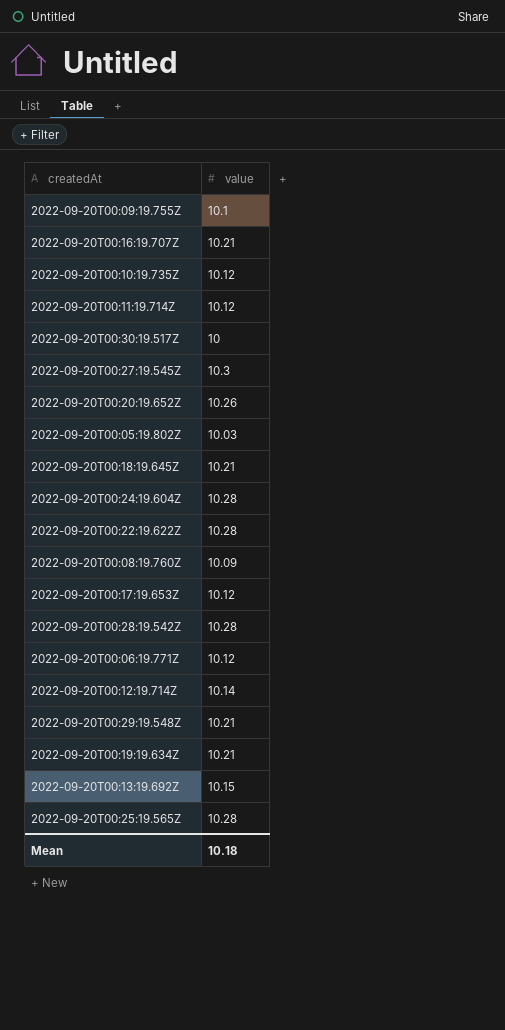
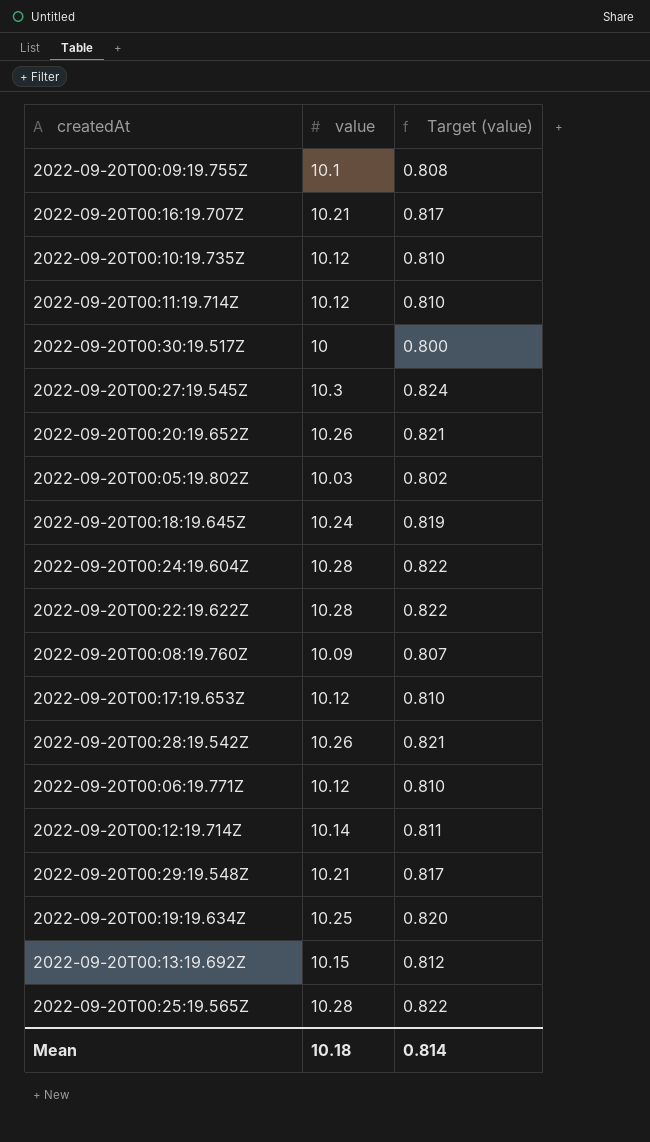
column Target (value) | formula: none -> [value] * 0.08
2022-09-20T00:18:19.645Z | value: 10.21 -> 10.24
2022-09-20T00:28:19.542Z | value: 10.28 -> 10.26
2022-09-20T00:19:19.634Z | value: 10.21 -> 10.25

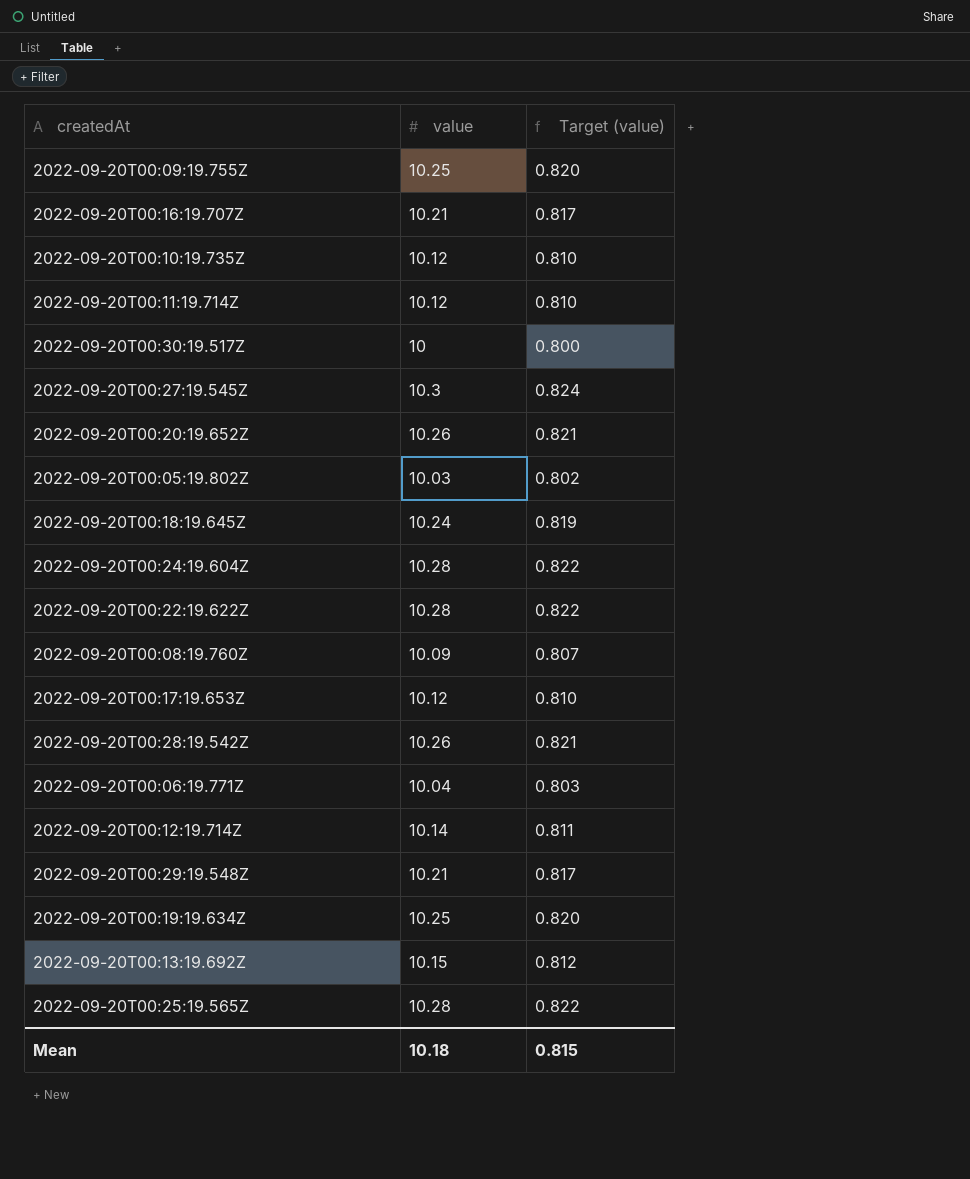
2022-09-20T00:09:19.755Z | value: 10.1 -> 10.25
2022-09-20T00:09:19.755Z | Target (value): 0.808 -> 0.820
2022-09-20T00:06:19.771Z | value: 10.12 -> 10.04
2022-09-20T00:06:19.771Z | Target (value): 0.810 -> 0.803
Mean | Target (value): 0.814 -> 0.815

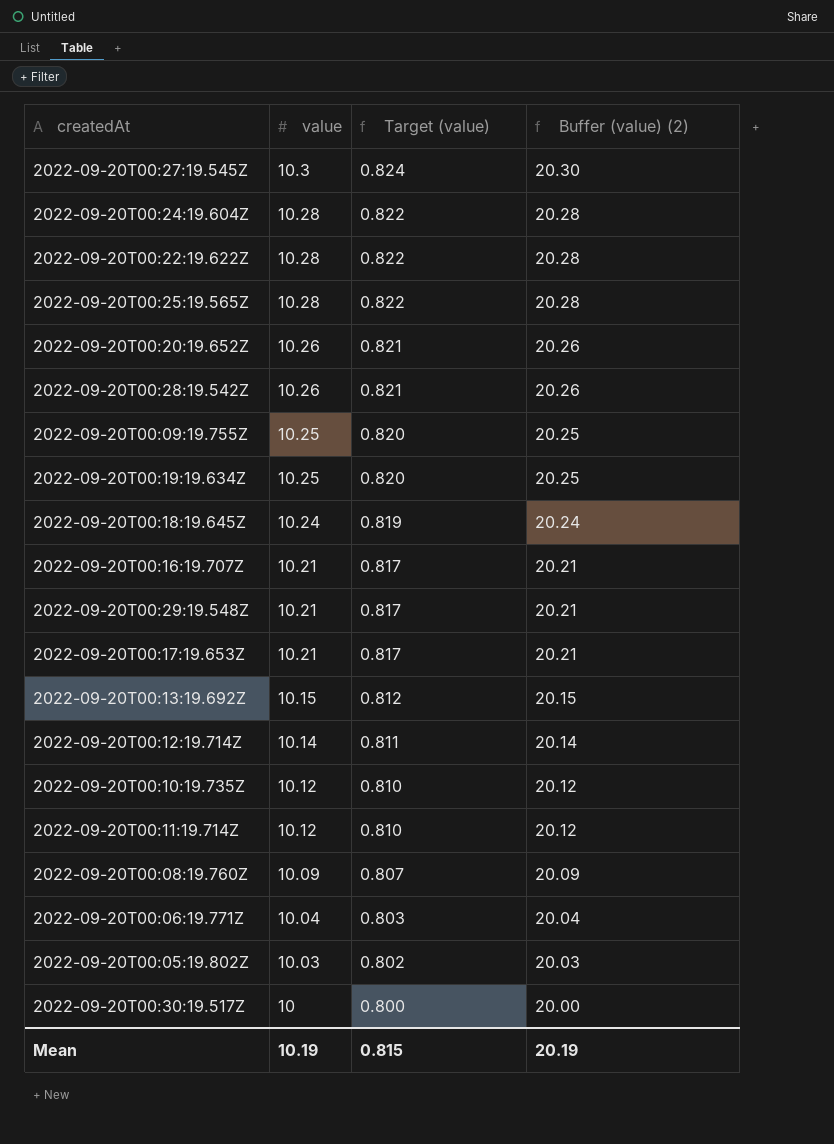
row order: none -> value descending
column Buffer (value) (2) | formula: none -> [value] + 10
2022-09-20T00:17:19.653Z | value: 10.12 -> 10.21
2022-09-20T00:17:19.653Z | Target (value): 0.810 -> 0.817
Mean | value: 10.18 -> 10.19

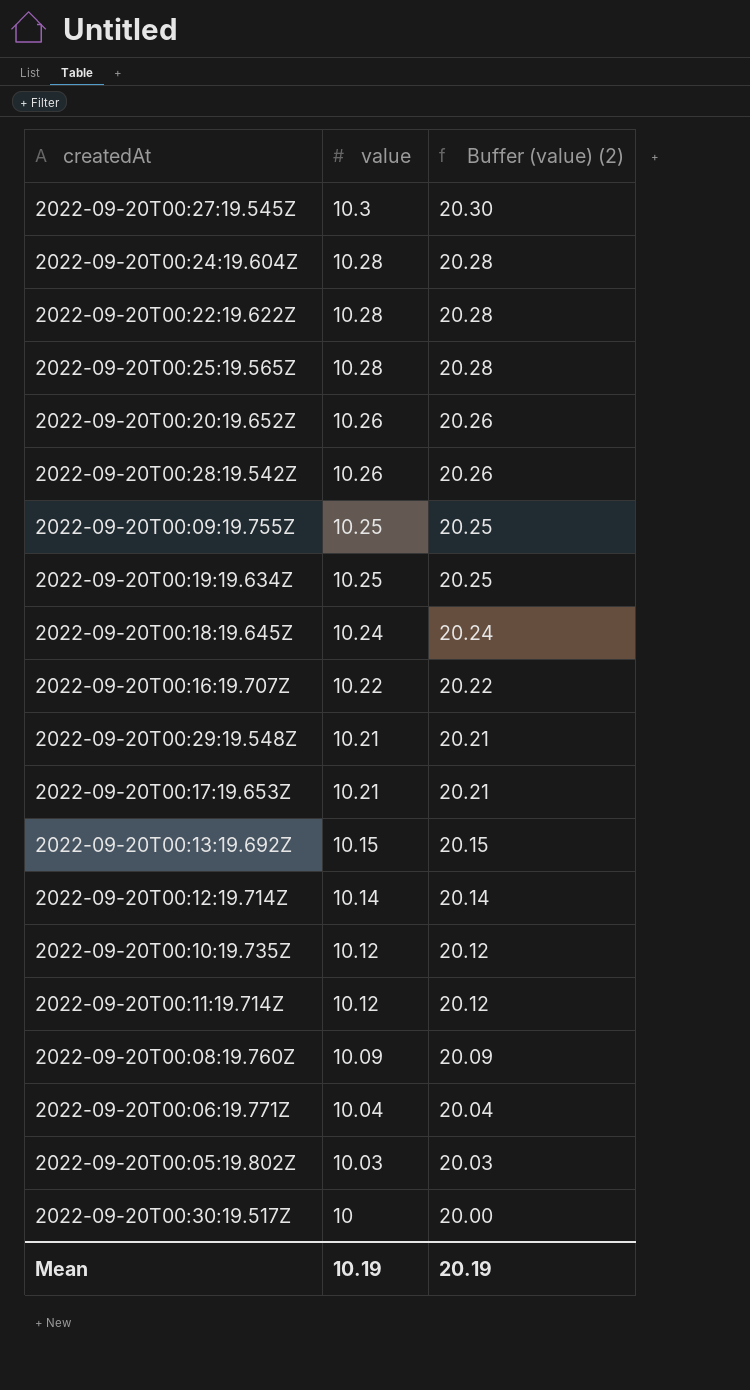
column Target (value) | formula: [value] * 0.08 -> none
2022-09-20T00:16:19.707Z | value: 10.21 -> 10.22
2022-09-20T00:16:19.707Z | Buffer (value) (2): 20.21 -> 20.22

